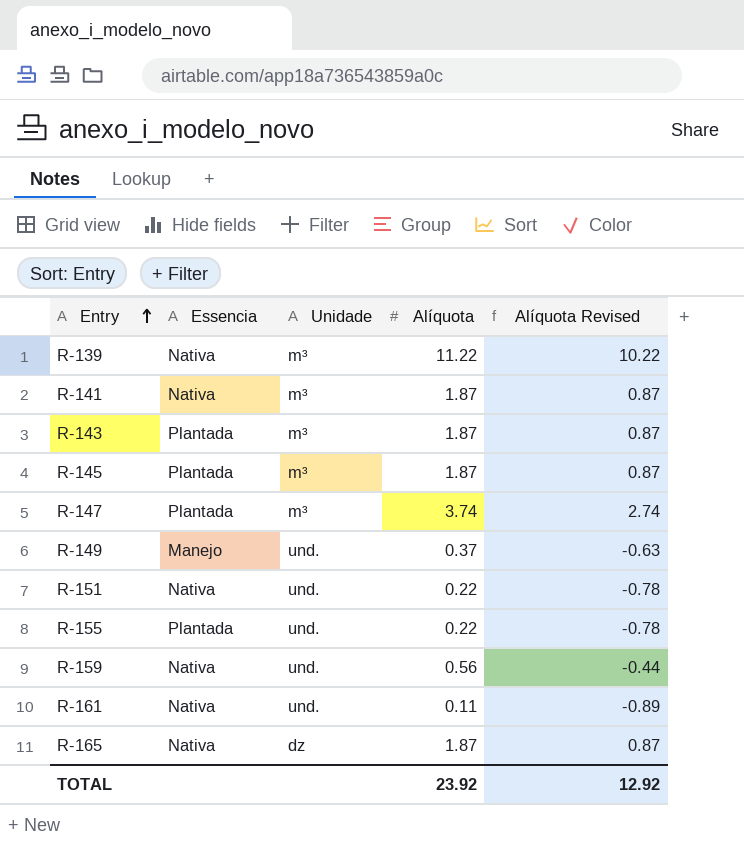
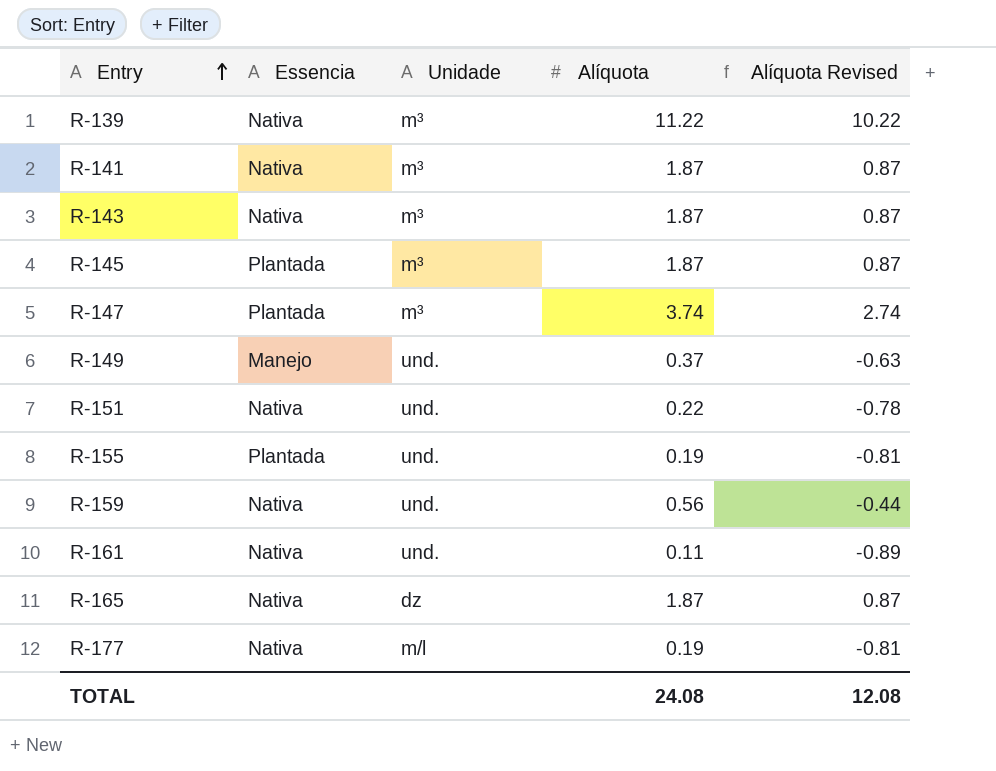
R-143 | Essencia: Plantada -> Nativa
R-155 | Alíquota: 0.22 -> 0.19
R-155 | Alíquota Revised: -0.78 -> -0.81
row R-177: none -> Nativa | m/l | 0.19 | -0.81
TOTAL | Alíquota: 23.92 -> 24.08
TOTAL | Alíquota Revised: 12.92 -> 12.08

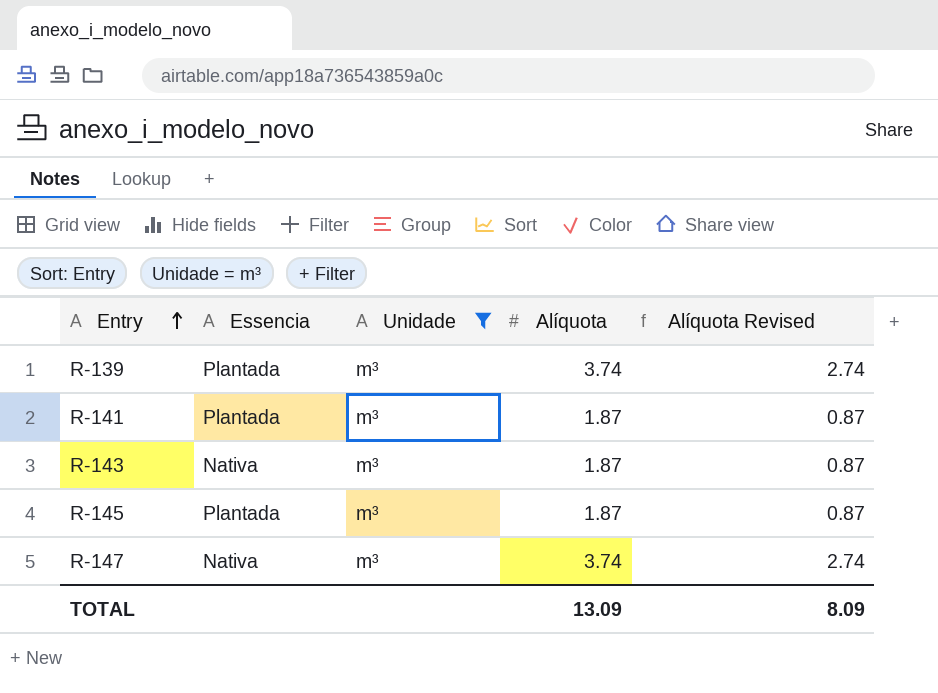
filter: none -> Unidade = m³
R-139 | Essencia: Nativa -> Plantada
R-139 | Alíquota: 11.22 -> 3.74
R-139 | Alíquota Revised: 10.22 -> 2.74
R-141 | Essencia: Nativa -> Plantada
R-147 | Essencia: Plantada -> Nativa
TOTAL | Alíquota: 24.08 -> 13.09
TOTAL | Alíquota Revised: 12.08 -> 8.09

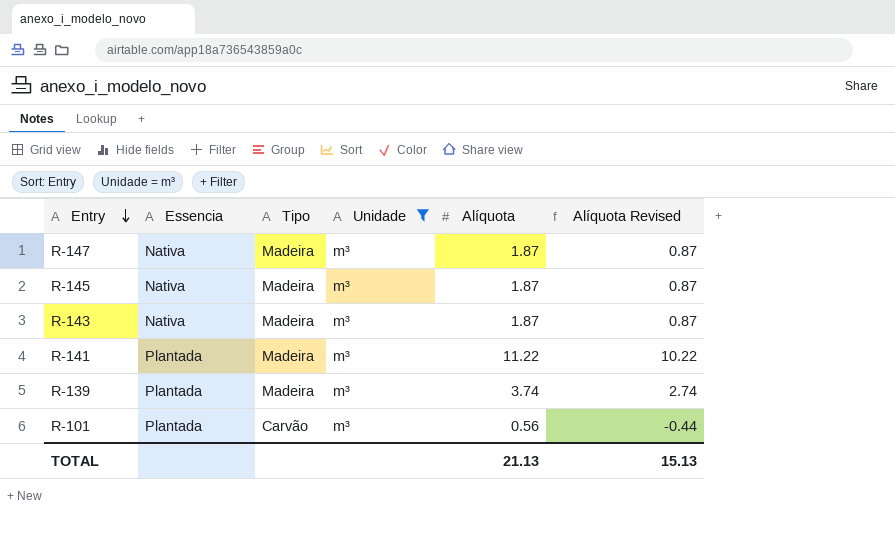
row order: Entry ascending -> Entry descending
column Tipo | position: none -> 3
R-147 | Alíquota: 3.74 -> 1.87
R-147 | Alíquota Revised: 2.74 -> 0.87
R-145 | Essencia: Plantada -> Nativa
R-141 | Alíquota: 1.87 -> 11.22
R-141 | Alíquota Revised: 0.87 -> 10.22
row R-101: none -> Plantada | Carvão | m³ | 0.56 | -0.44
TOTAL | Alíquota: 13.09 -> 21.13
TOTAL | Alíquota Revised: 8.09 -> 15.13

